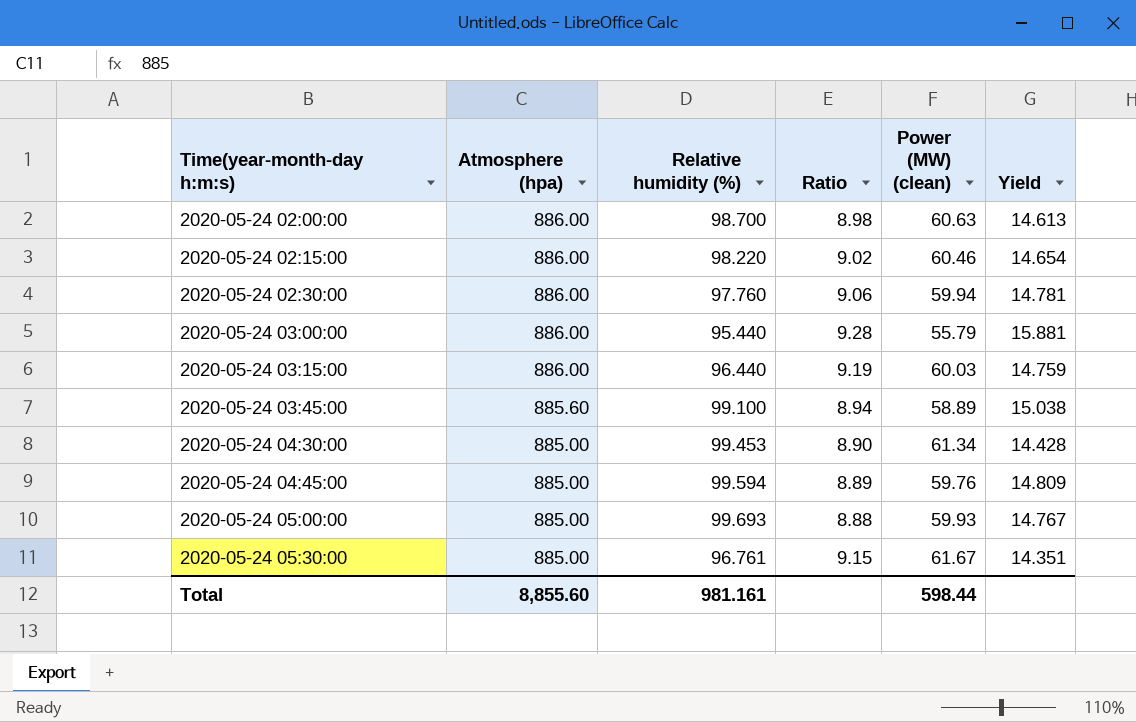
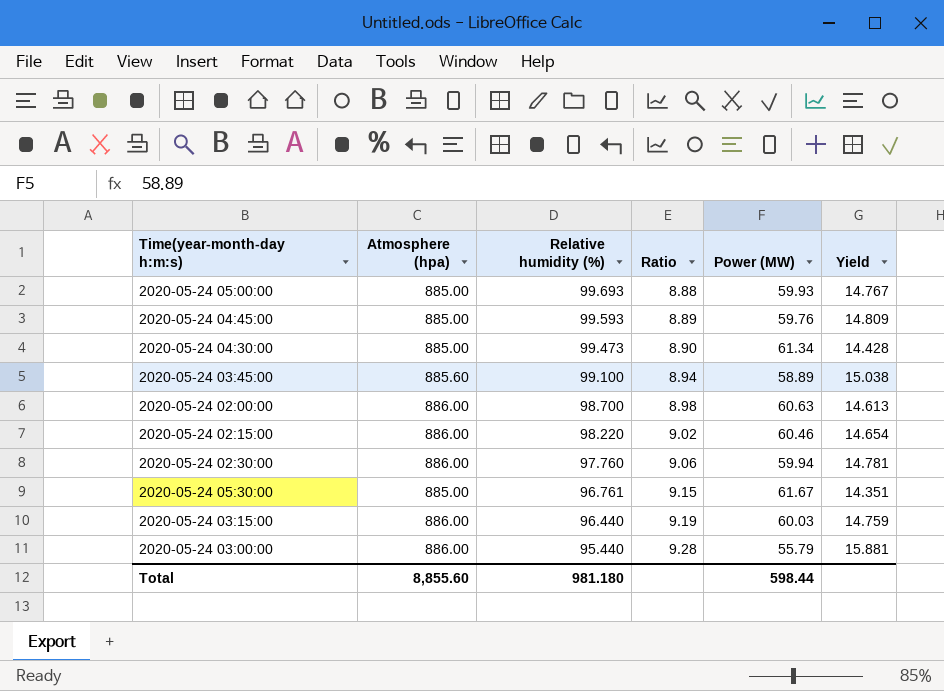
row order: Time(year-month-day h:m:s) ascending -> Relative humidity (%) descending
column name: Power (MW) (clean) -> Power (MW)
2020-05-24 04:45:00 | Relative humidity (%): 99.594 -> 99.593
2020-05-24 04:30:00 | Relative humidity (%): 99.453 -> 99.473
Total | Relative humidity (%): 981.161 -> 981.180

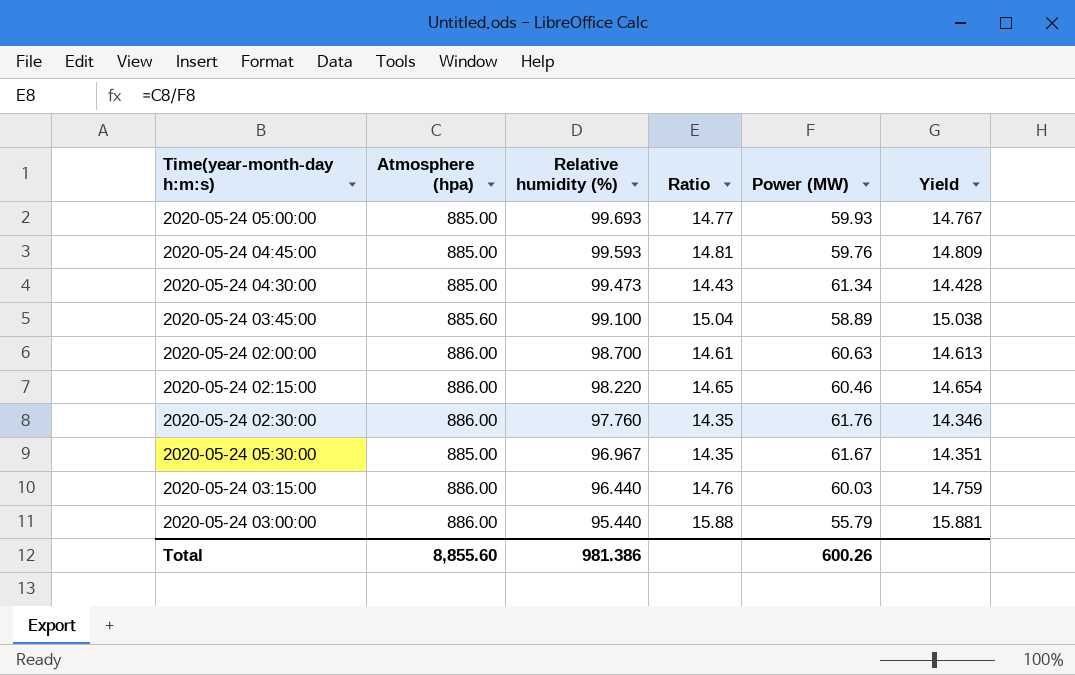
column Ratio | formula: [Atmosphere (hpa)] / [Relative humidity (%)] -> [Atmosphere (hpa)] / [Power (MW)]
2020-05-24 02:30:00 | Power (MW): 59.94 -> 61.76
2020-05-24 02:30:00 | Yield: 14.781 -> 14.346
2020-05-24 05:30:00 | Relative humidity (%): 96.761 -> 96.967
Total | Relative humidity (%): 981.180 -> 981.386
Total | Power (MW): 598.44 -> 600.26

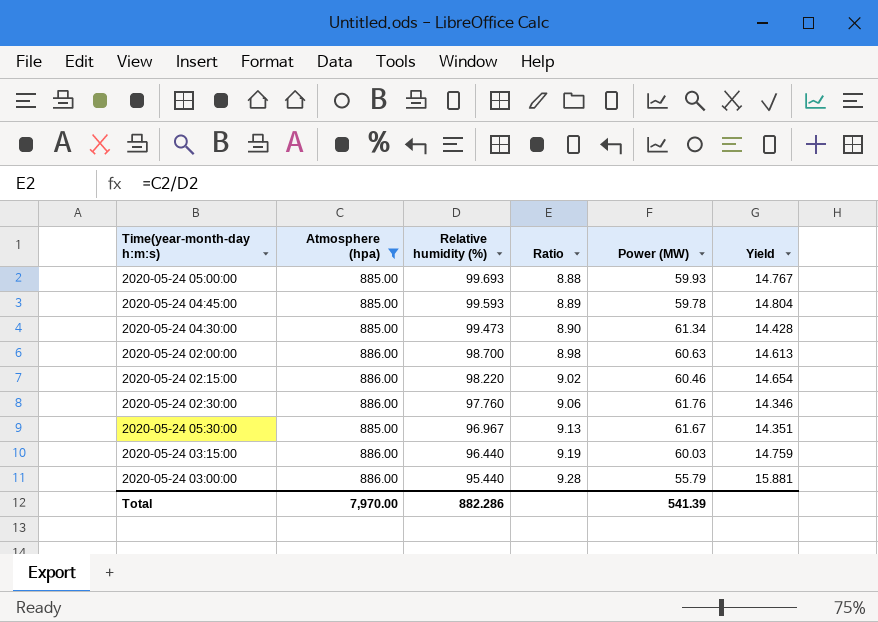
filter: none -> Atmosphere (hpa) != 885.60
column Ratio | formula: [Atmosphere (hpa)] / [Power (MW)] -> [Atmosphere (hpa)] / [Relative humidity (%)]
2020-05-24 04:45:00 | Power (MW): 59.76 -> 59.78
2020-05-24 04:45:00 | Yield: 14.809 -> 14.804
Total | Atmosphere (hpa): 8,855.60 -> 7,970.00
Total | Relative humidity (%): 981.386 -> 882.286
Total | Power (MW): 600.26 -> 541.39

